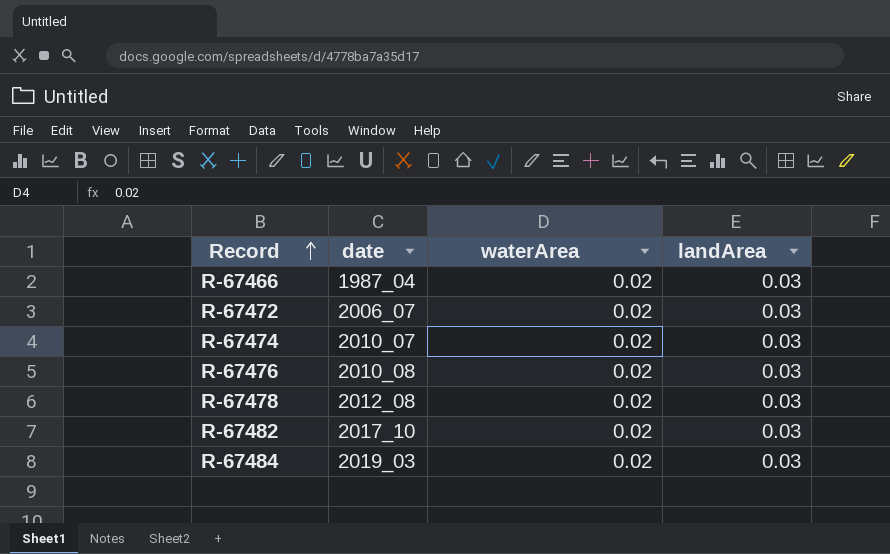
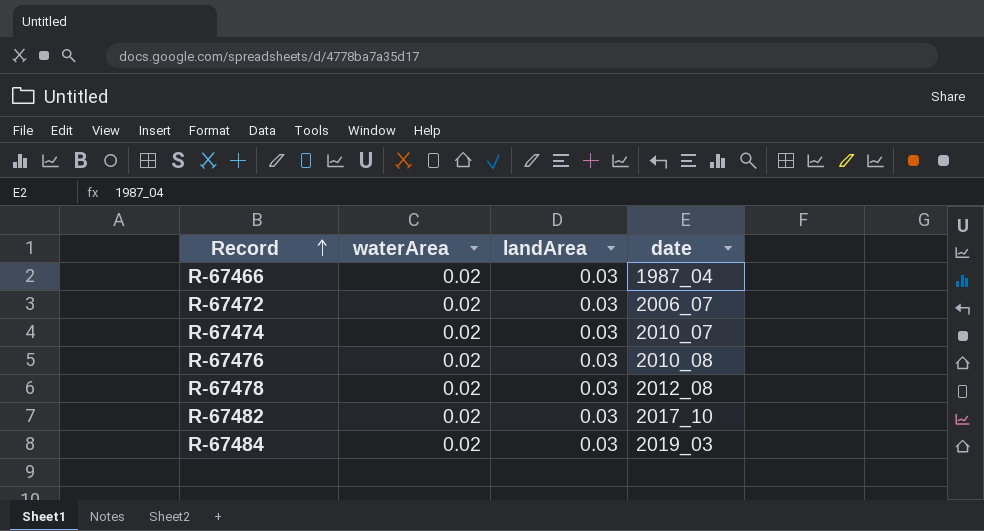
column date | position: 2 -> 4

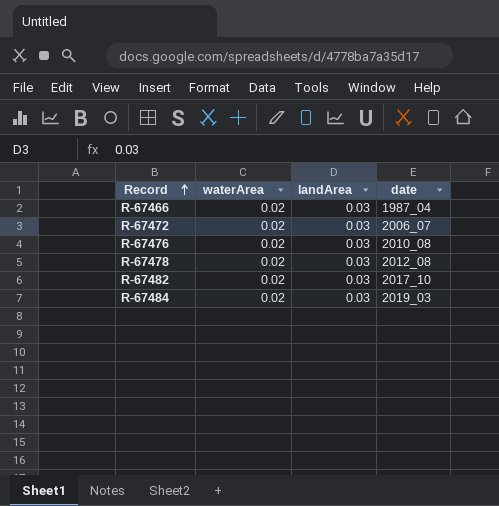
row R-67474: 0.02 | 0.03 | 2010_07 -> none

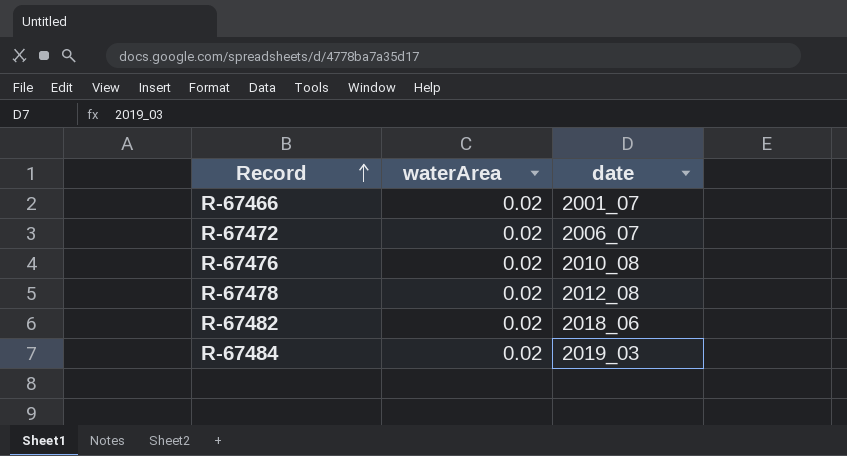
column landArea | position: 3 -> none
R-67466 | date: 1987_04 -> 2001_07
R-67482 | date: 2017_10 -> 2018_06

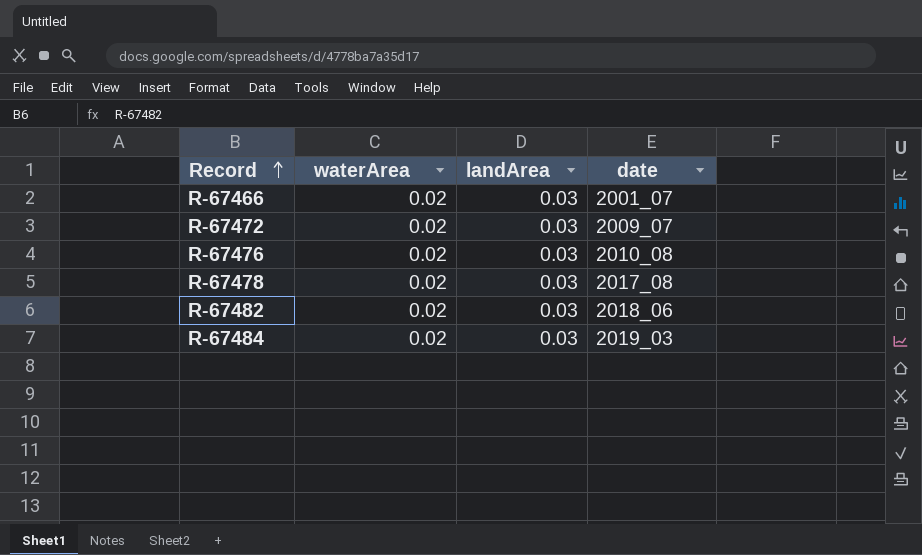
column landArea | position: none -> 3
R-67472 | date: 2006_07 -> 2009_07
R-67478 | date: 2012_08 -> 2017_08

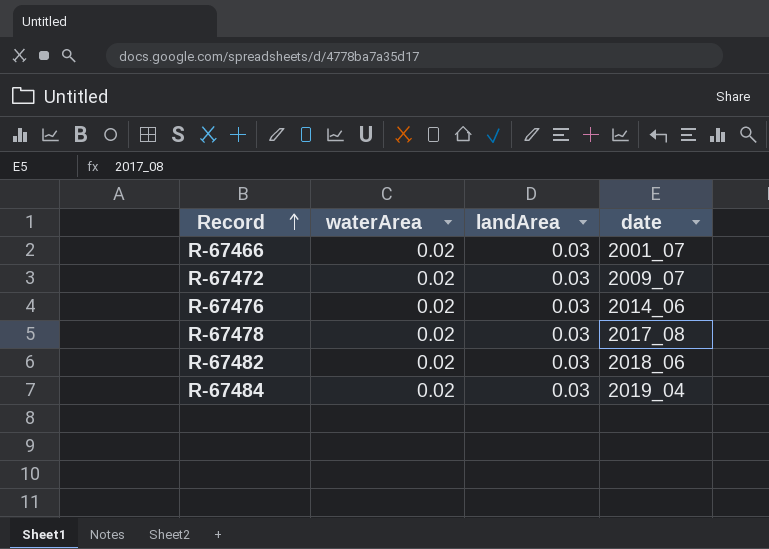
R-67476 | date: 2010_08 -> 2014_06
R-67484 | date: 2019_03 -> 2019_04

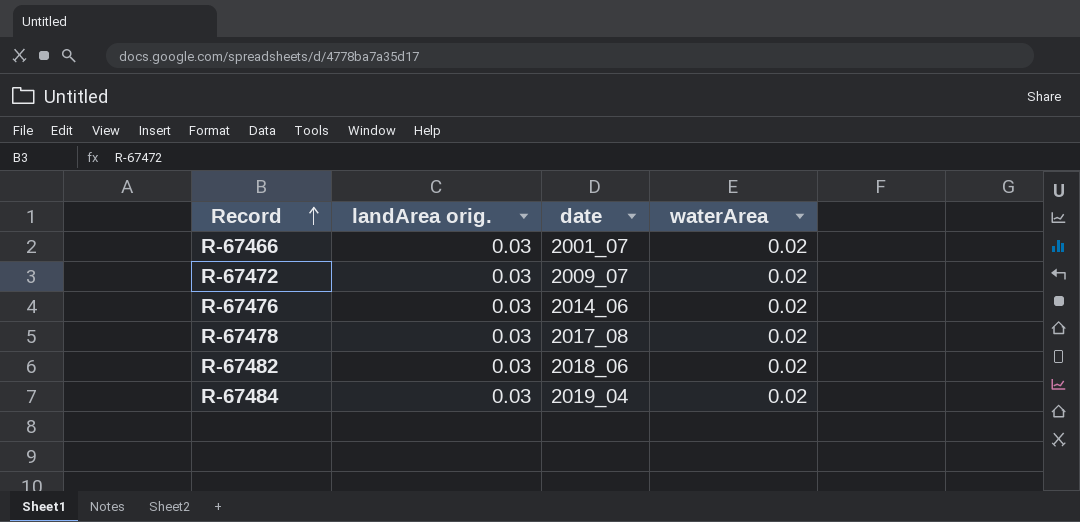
column name: landArea -> landArea orig.
column waterArea | position: 2 -> 4

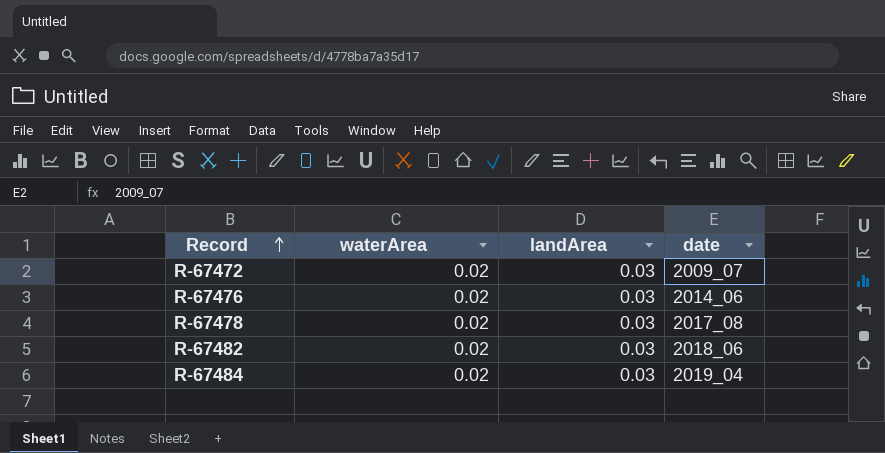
column waterArea | position: 4 -> 2
column name: landArea orig. -> landArea
row R-67466: 0.03 | 2001_07 | 0.02 -> none

